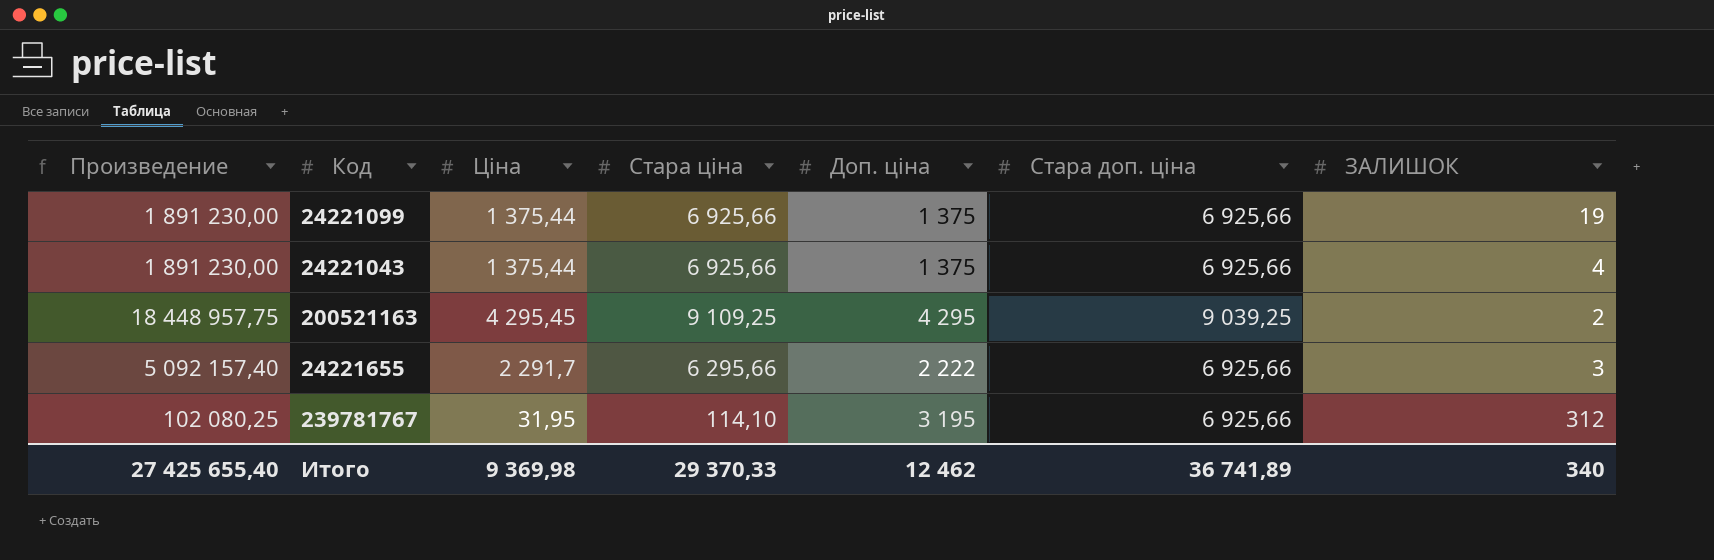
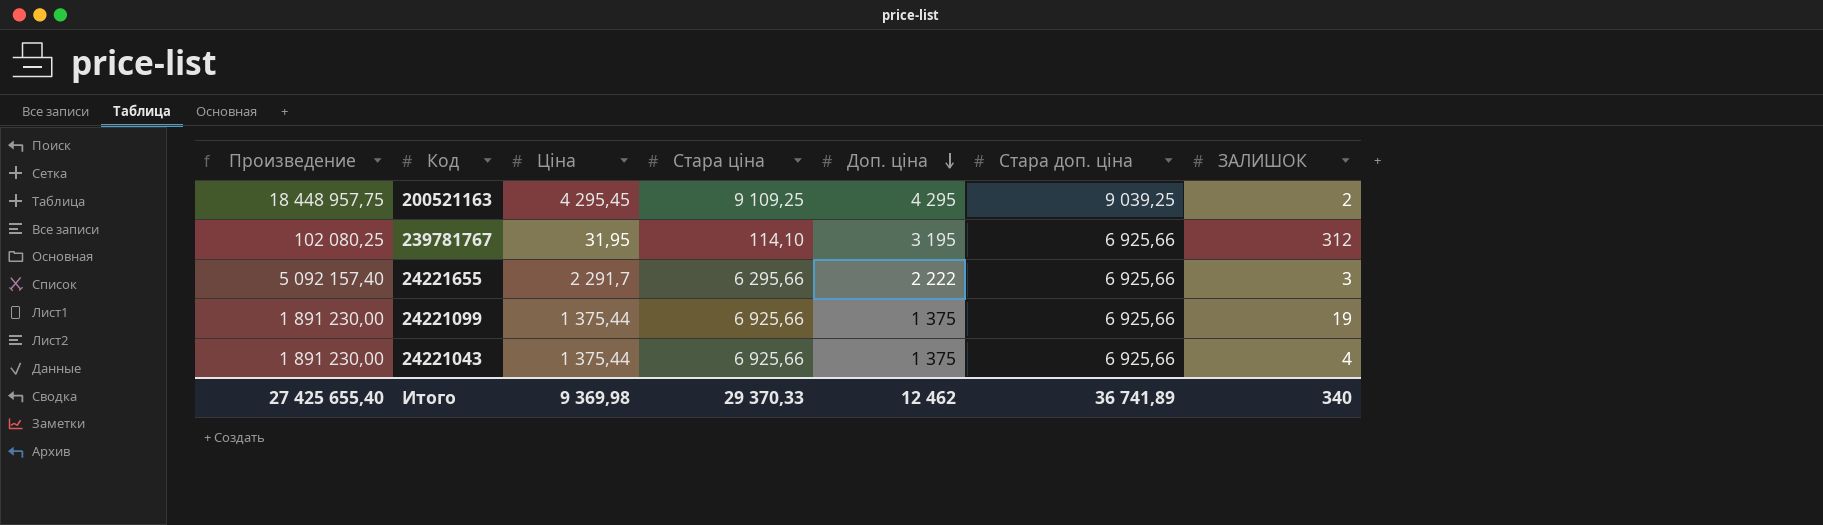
row order: none -> Доп. ціна descending

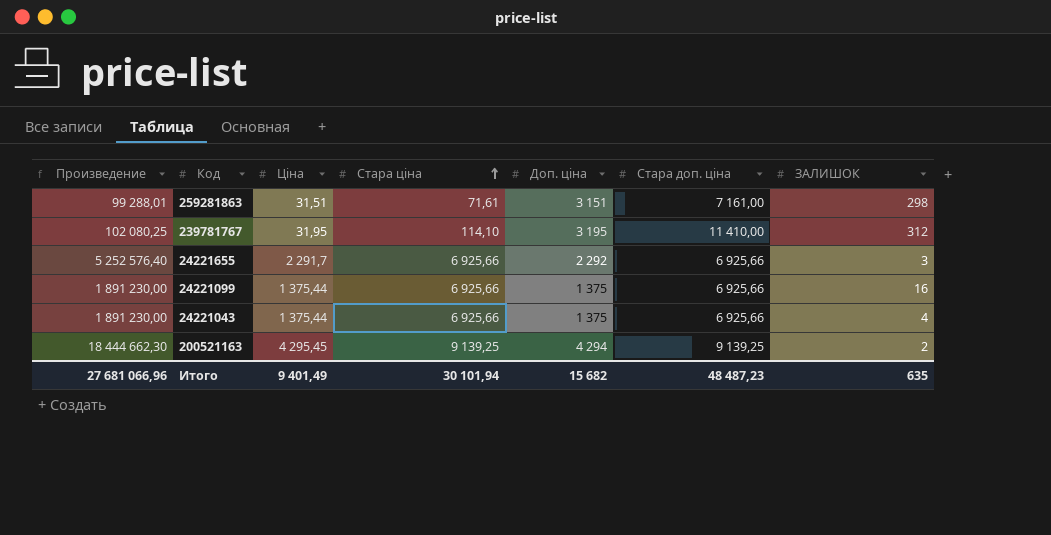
row order: Доп. ціна descending -> Стара ціна ascending
row 259281863: none -> 99 288,01 | 31,51 | 71,61 | 3 151 | 7 161,00 | 298
239781767 | Стара доп. ціна: 6 925,66 -> 11 410,00
24221655 | Произведение: 5 092 157,40 -> 5 252 576,40
24221655 | Стара ціна: 6 295,66 -> 6 925,66
24221655 | Доп. ціна: 2 222 -> 2 292
24221099 | ЗАЛИШОК: 19 -> 16
200521163 | Произведение: 18 448 957,75 -> 18 444 662,30
200521163 | Стара ціна: 9 109,25 -> 9 139,25
200521163 | Доп. ціна: 4 295 -> 4 294
200521163 | Стара доп. ціна: 9 039,25 -> 9 139,25
Итого | Произведение: 27 425 655,40 -> 27 681 066,96
Итого | Ціна: 9 369,98 -> 9 401,49
Итого | Стара ціна: 29 370,33 -> 30 101,94
Итого | Доп. ціна: 12 462 -> 15 682
Итого | Стара доп. ціна: 36 741,89 -> 48 487,23
Итого | ЗАЛИШОК: 340 -> 635

